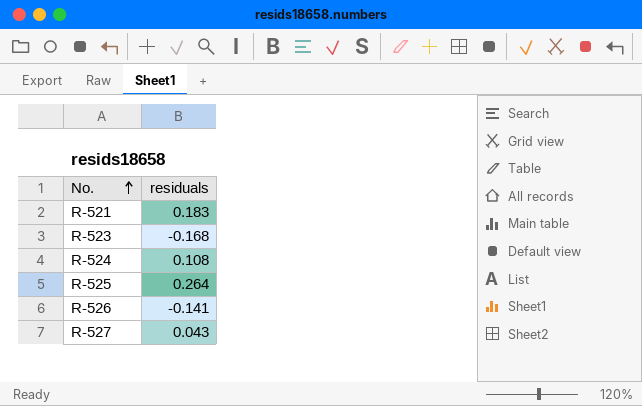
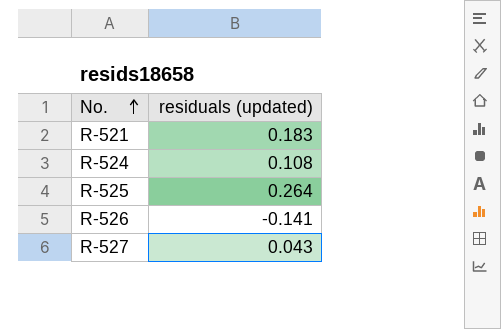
column name: residuals -> residuals (updated)
row R-523: -0.168 -> none

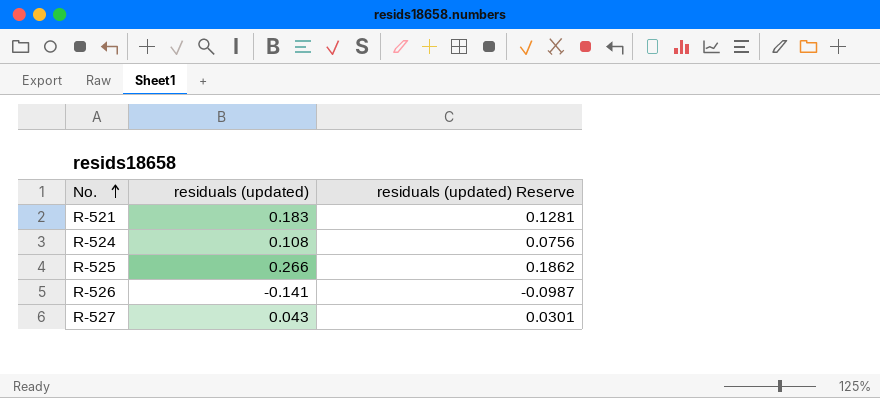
column residuals (updated) Reserve | formula: none -> [residuals (updated)] * 0.7
R-525 | residuals (updated): 0.264 -> 0.266

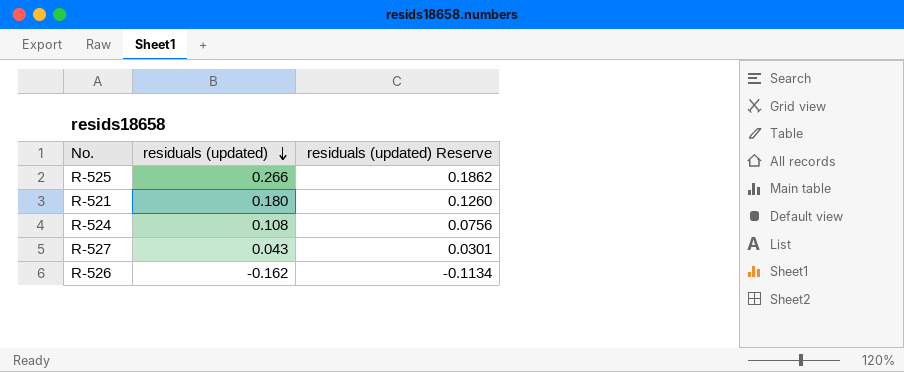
row order: No. ascending -> residuals (updated) descending
R-521 | residuals (updated): 0.183 -> 0.180
R-521 | residuals (updated) Reserve: 0.1281 -> 0.1260
R-526 | residuals (updated): -0.141 -> -0.162
R-526 | residuals (updated) Reserve: -0.0987 -> -0.1134

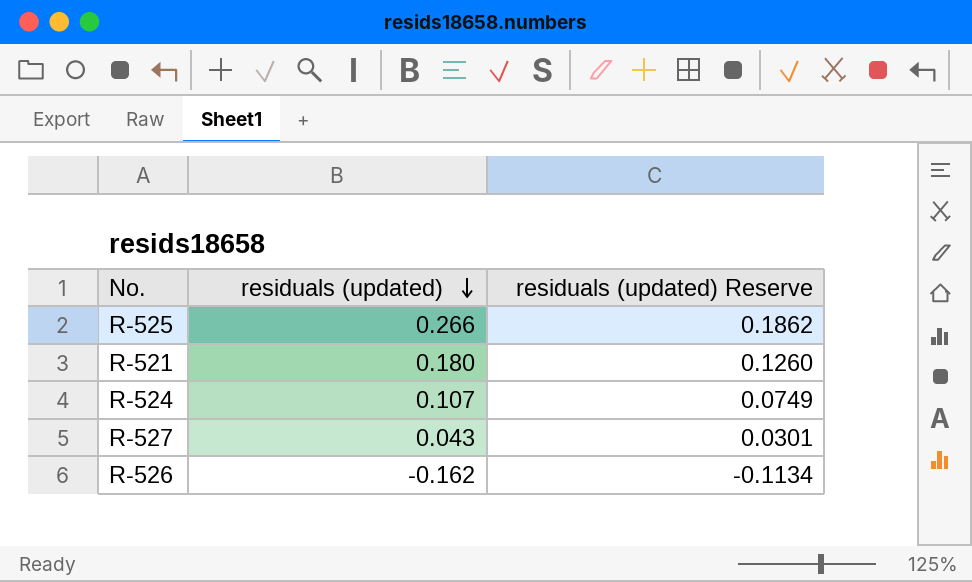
R-524 | residuals (updated): 0.108 -> 0.107
R-524 | residuals (updated) Reserve: 0.0756 -> 0.0749

